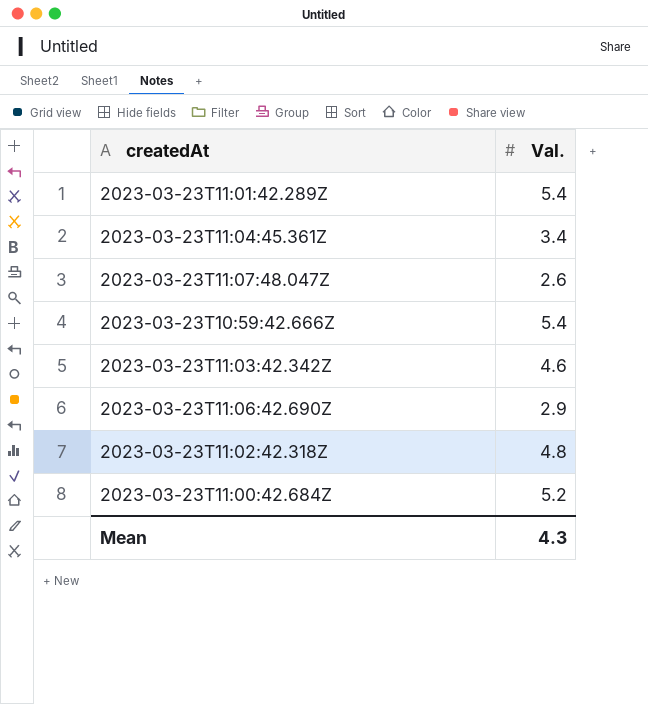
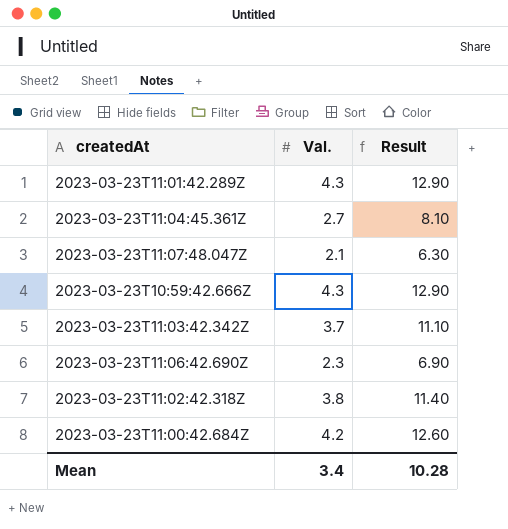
column Result | formula: none -> [Val.] * 3
2023-03-23T11:01:42.289Z | Val.: 5.4 -> 4.3
2023-03-23T11:04:45.361Z | Val.: 3.4 -> 2.7
2023-03-23T11:07:48.047Z | Val.: 2.6 -> 2.1
2023-03-23T10:59:42.666Z | Val.: 5.4 -> 4.3
2023-03-23T11:03:42.342Z | Val.: 4.6 -> 3.7
2023-03-23T11:06:42.690Z | Val.: 2.9 -> 2.3
2023-03-23T11:02:42.318Z | Val.: 4.8 -> 3.8
2023-03-23T11:00:42.684Z | Val.: 5.2 -> 4.2
Mean | Val.: 4.3 -> 3.4

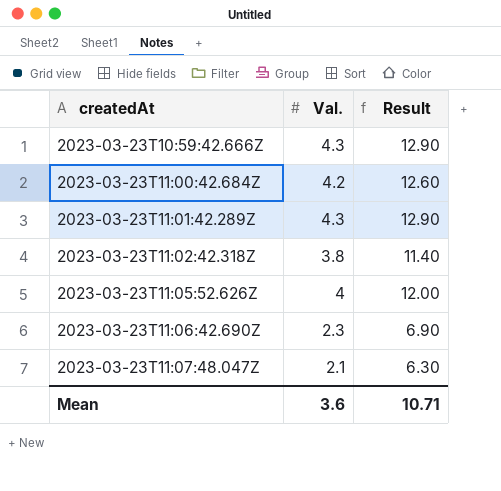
row order: none -> createdAt ascending
row 2023-03-23T11:04:45.361Z: 2.7 | 8.10 -> none
row 2023-03-23T11:03:42.342Z: 3.7 | 11.10 -> none
row 2023-03-23T11:05:52.626Z: none -> 4 | 12.00
Mean | Val.: 3.4 -> 3.6
Mean | Result: 10.28 -> 10.71

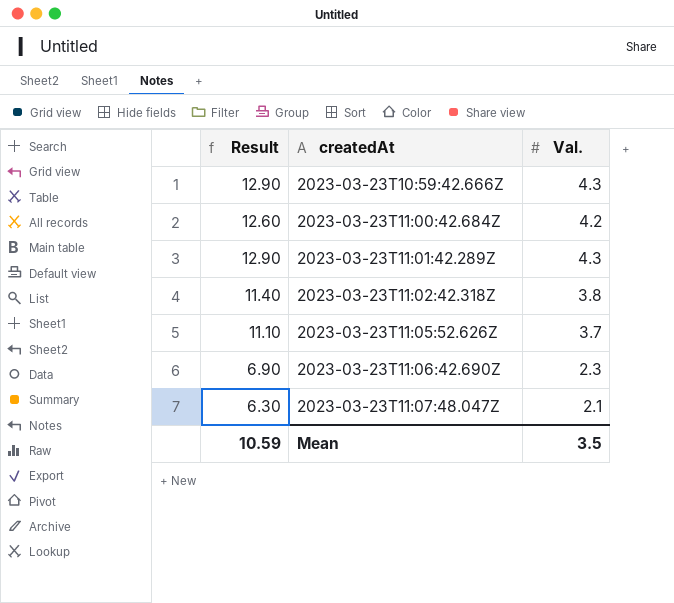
column Result | position: 3 -> 1
2023-03-23T11:05:52.626Z | Result: 12.00 -> 11.10
2023-03-23T11:05:52.626Z | Val.: 4 -> 3.7
Mean | Result: 10.71 -> 10.59
Mean | Val.: 3.6 -> 3.5

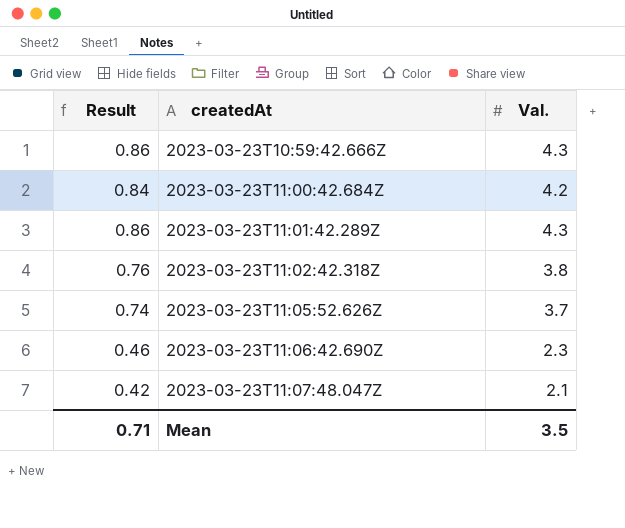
column Result | formula: [Val.] * 3 -> [Val.] * 0.2
Mean | Result: 10.59 -> 0.71

